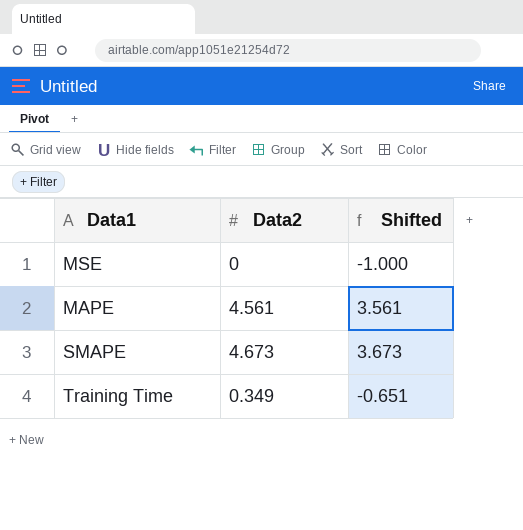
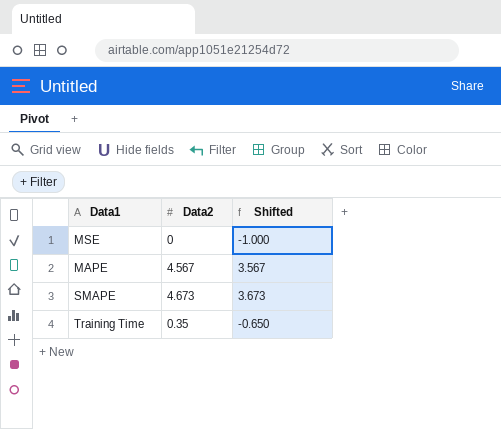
MAPE | Data2: 4.561 -> 4.567
MAPE | Shifted: 3.561 -> 3.567
Training Time | Data2: 0.349 -> 0.35
Training Time | Shifted: -0.651 -> -0.650

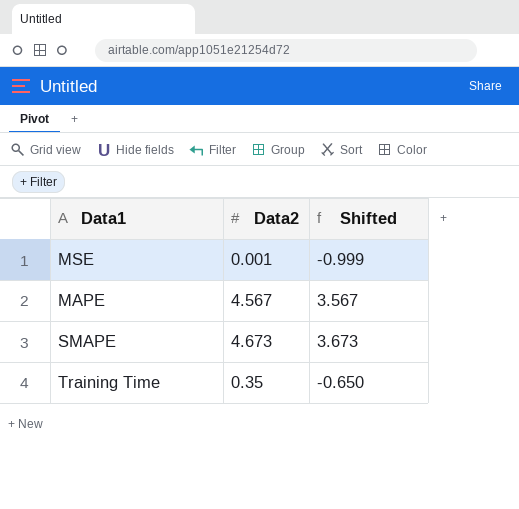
MSE | Data2: 0 -> 0.001
MSE | Shifted: -1.000 -> -0.999

